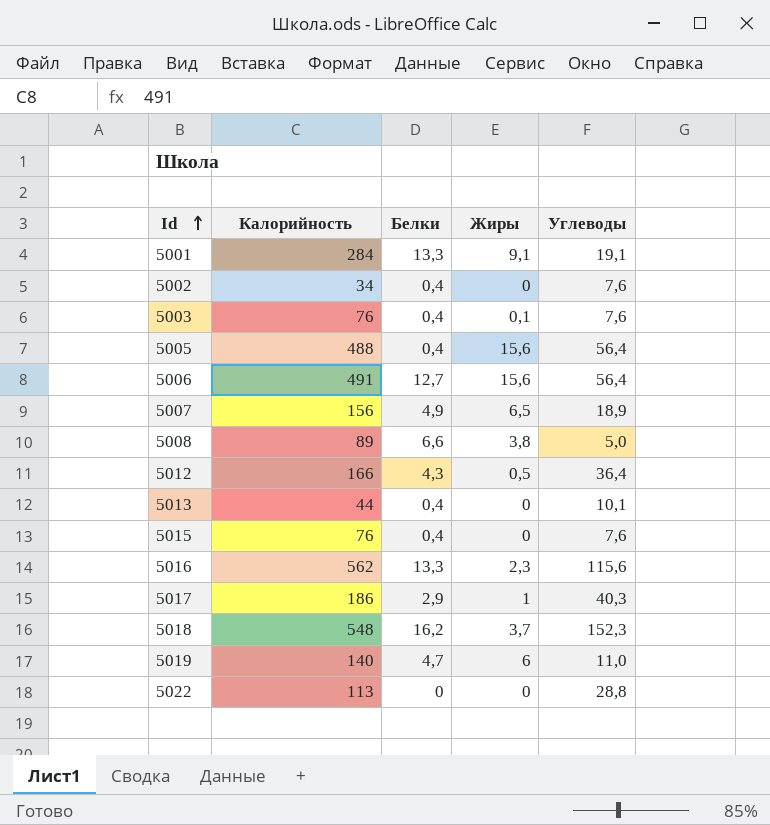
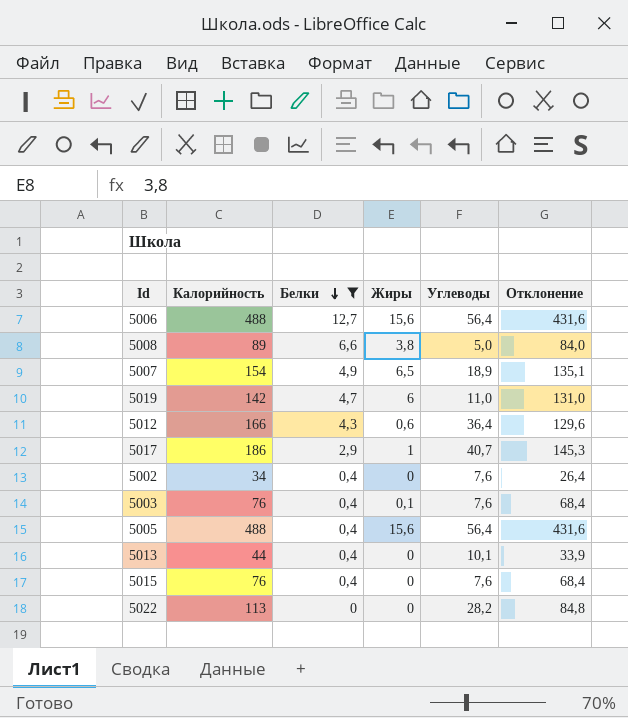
filter: none -> Белки <= 12,7
row order: Id ascending -> Белки descending
column Отклонение | formula: none -> [Калорийность] - [Углеводы]
5006 | Калорийность: 491 -> 488
5007 | Калорийность: 156 -> 154
5019 | Калорийность: 140 -> 142
5012 | Жиры: 0,5 -> 0,6
5017 | Углеводы: 40,3 -> 40,7
5022 | Углеводы: 28,8 -> 28,2

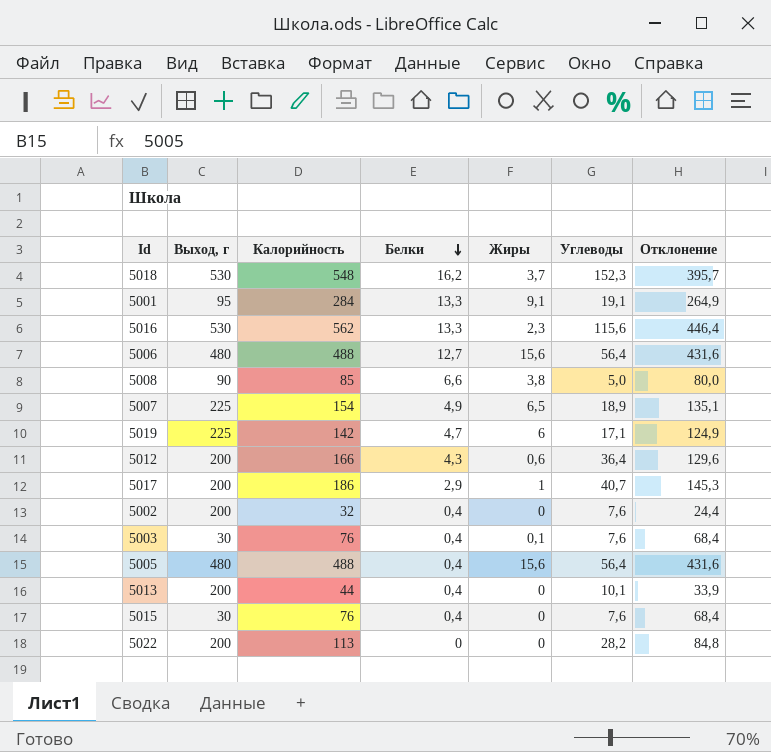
filter: Белки <= 12,7 -> none
column Выход, г | position: none -> 2
5008 | Калорийность: 89 -> 85
5008 | Отклонение: 84,0 -> 80,0
5019 | Углеводы: 11,0 -> 17,1
5019 | Отклонение: 131,0 -> 124,9
5002 | Калорийность: 34 -> 32
5002 | Отклонение: 26,4 -> 24,4

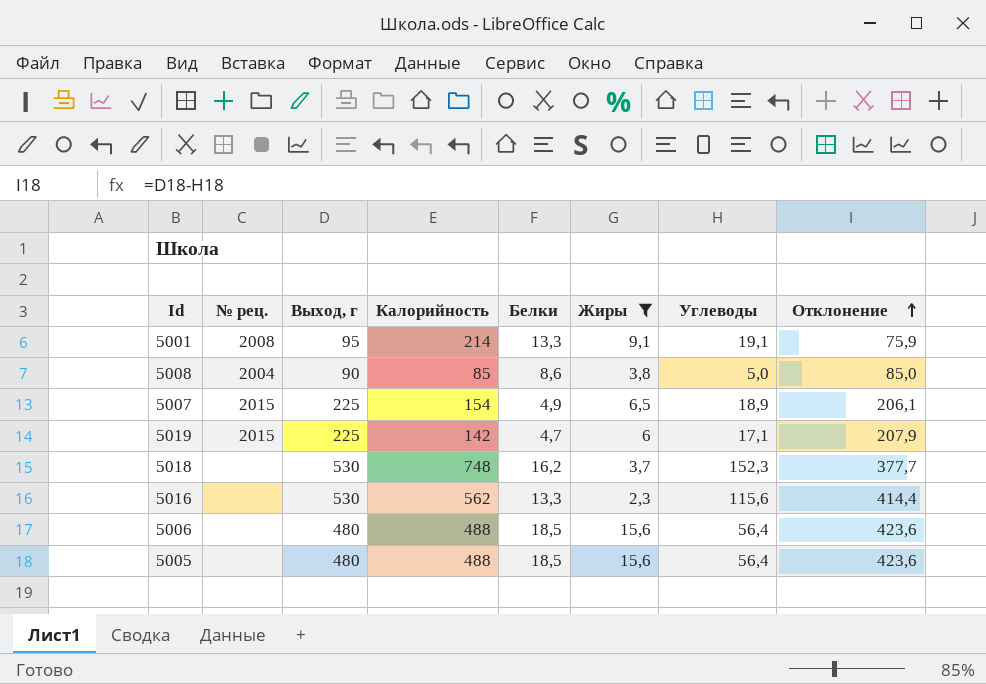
filter: none -> Жиры >= 2,3
row order: Белки descending -> Отклонение ascending
column № рец. | position: none -> 2
column Отклонение | formula: [Калорийность] - [Углеводы] -> [Выход, г] - [Углеводы]
5001 | Калорийность: 284 -> 214
5008 | Белки: 6,6 -> 8,6
5018 | Калорийность: 548 -> 748
5006 | Белки: 12,7 -> 18,5
5005 | Белки: 0,4 -> 18,5

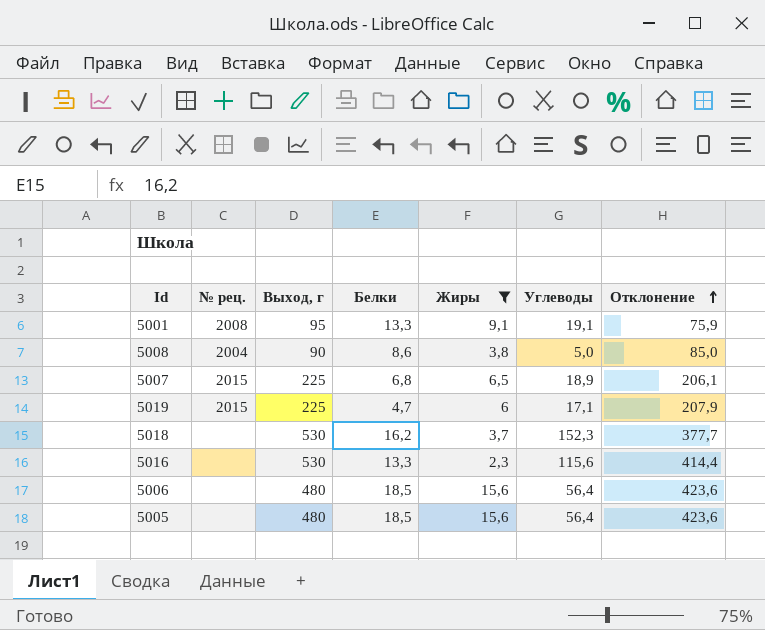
column Калорийность | position: 4 -> none
5007 | Белки: 4,9 -> 6,8

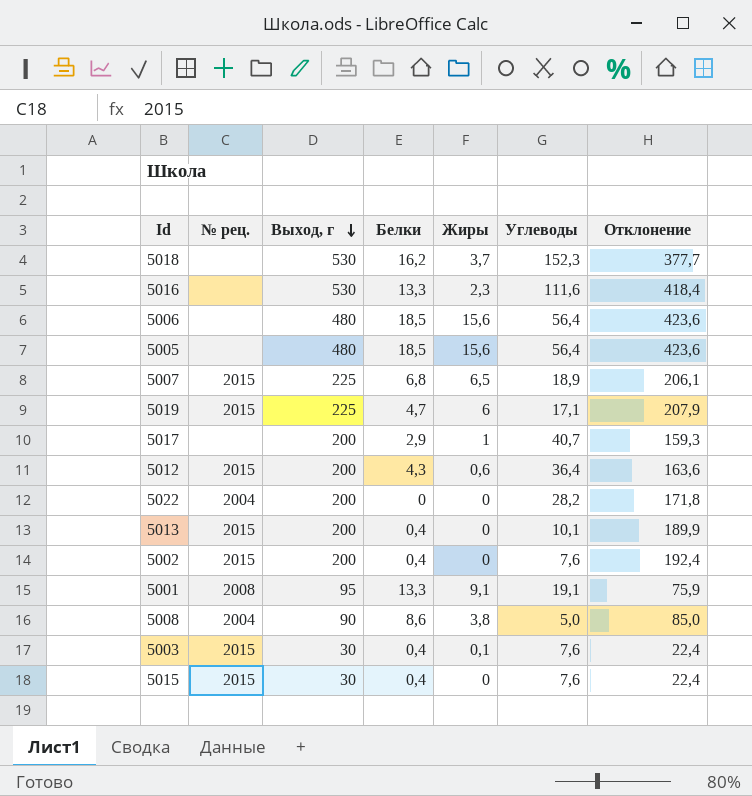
filter: Жиры >= 2,3 -> none
row order: Отклонение ascending -> Выход, г descending
5016 | Углеводы: 115,6 -> 111,6
5016 | Отклонение: 414,4 -> 418,4

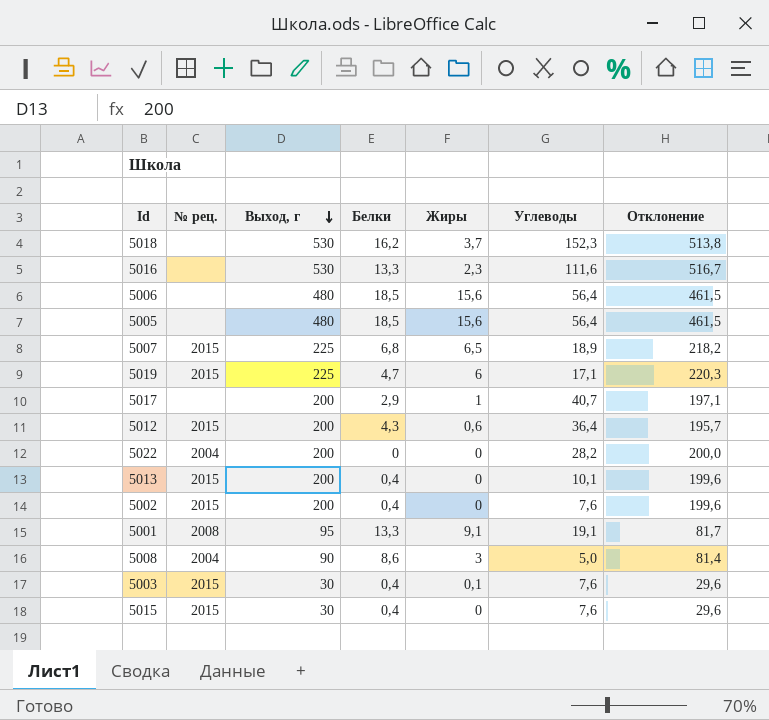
column Отклонение | formula: [Выход, г] - [Углеводы] -> [Выход, г] - [Белки]
5008 | Жиры: 3,8 -> 3

